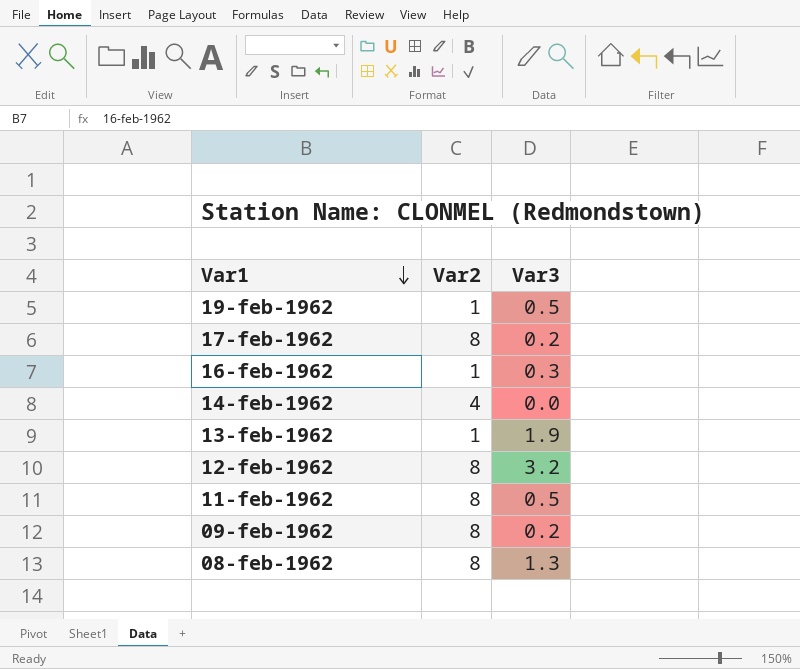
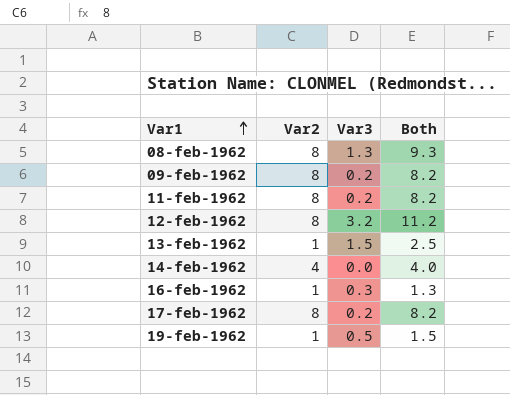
row order: Var1 descending -> Var1 ascending
column Both | formula: none -> [Var2] + [Var3]
11-feb-1962 | Var3: 0.5 -> 0.2
13-feb-1962 | Var3: 1.9 -> 1.5

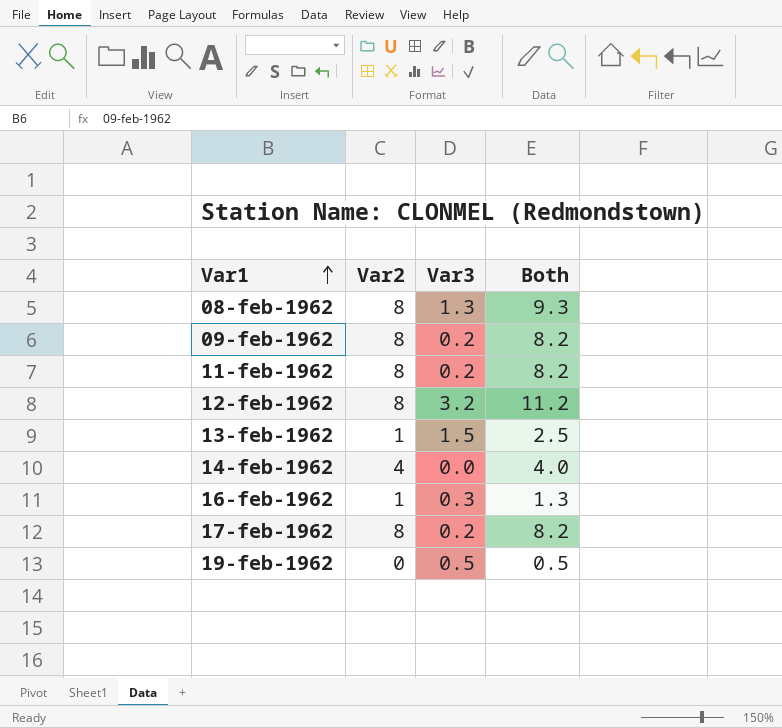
19-feb-1962 | Var2: 1 -> 0
19-feb-1962 | Both: 1.5 -> 0.5

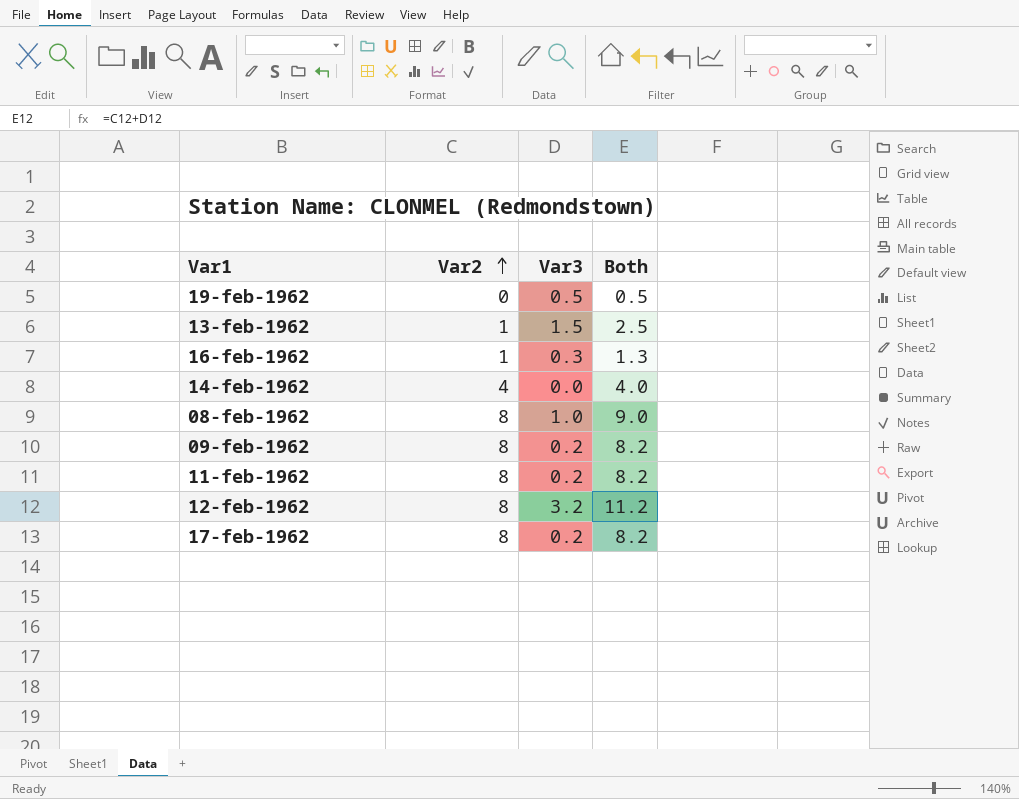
row order: Var1 ascending -> Var2 ascending
08-feb-1962 | Var3: 1.3 -> 1.0
08-feb-1962 | Both: 9.3 -> 9.0

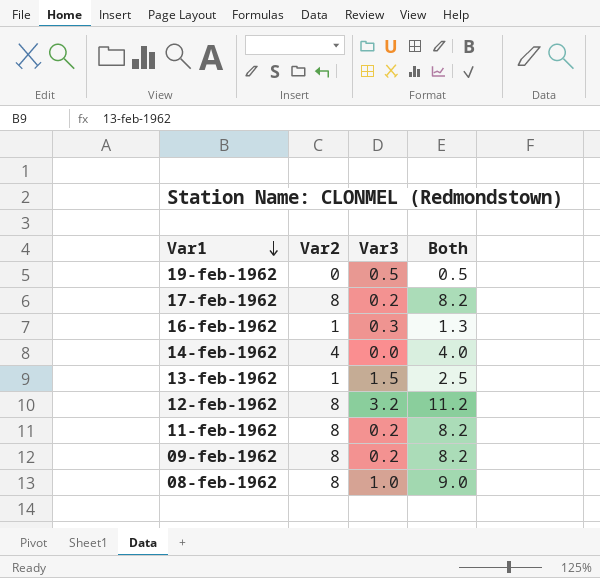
row order: Var2 ascending -> Var1 descending

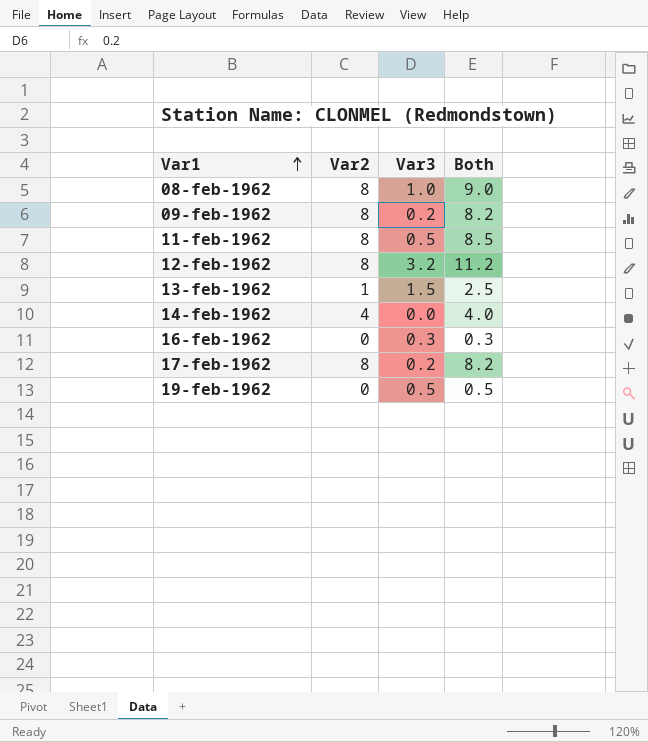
row order: Var1 descending -> Var1 ascending
11-feb-1962 | Var3: 0.2 -> 0.5
11-feb-1962 | Both: 8.2 -> 8.5
16-feb-1962 | Var2: 1 -> 0
16-feb-1962 | Both: 1.3 -> 0.3

